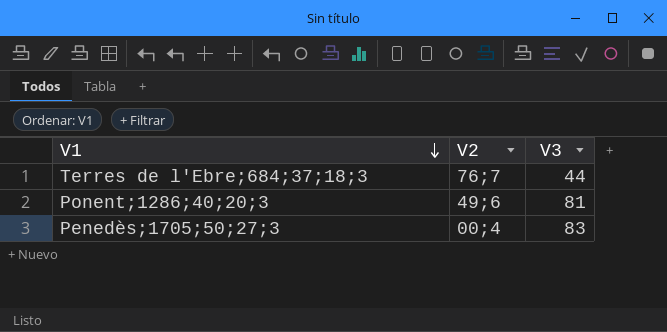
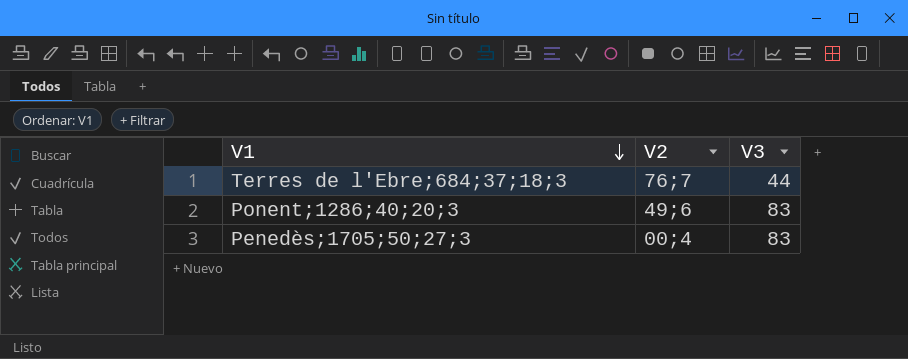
Ponent;1286;40;20;3 | V3: 81 -> 83

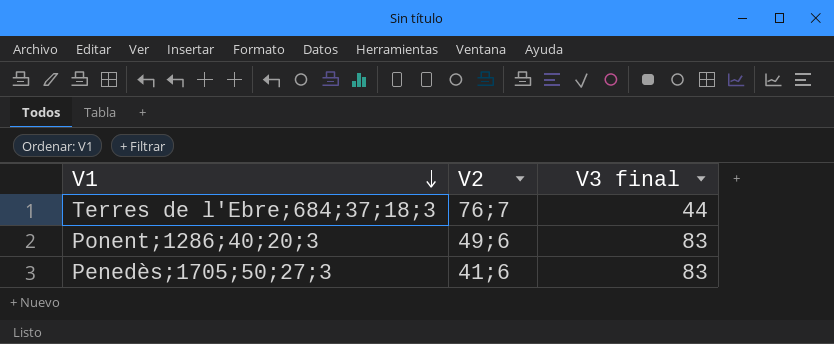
column name: V3 -> V3 final
Penedès;1705;50;27;3 | V2: 00;4 -> 41;6

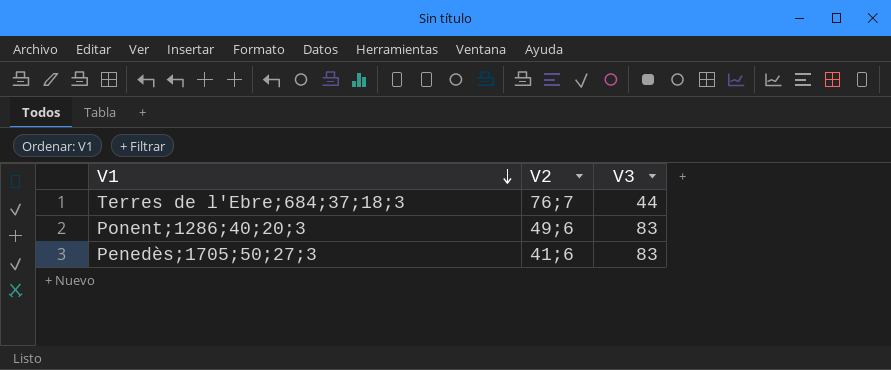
column name: V3 final -> V3

